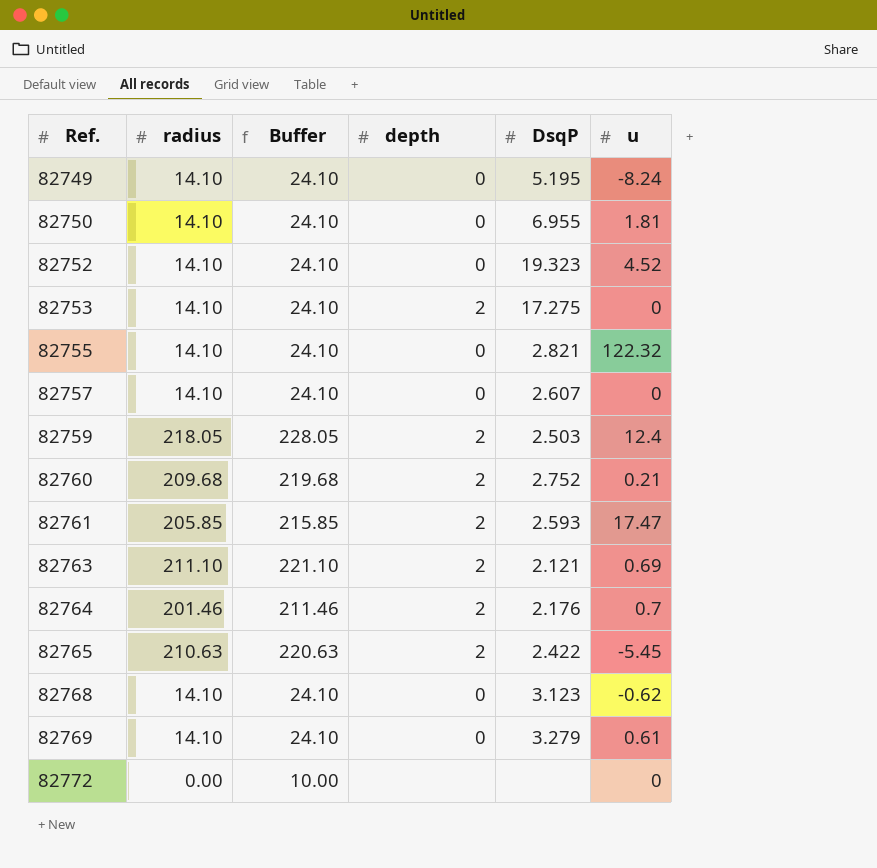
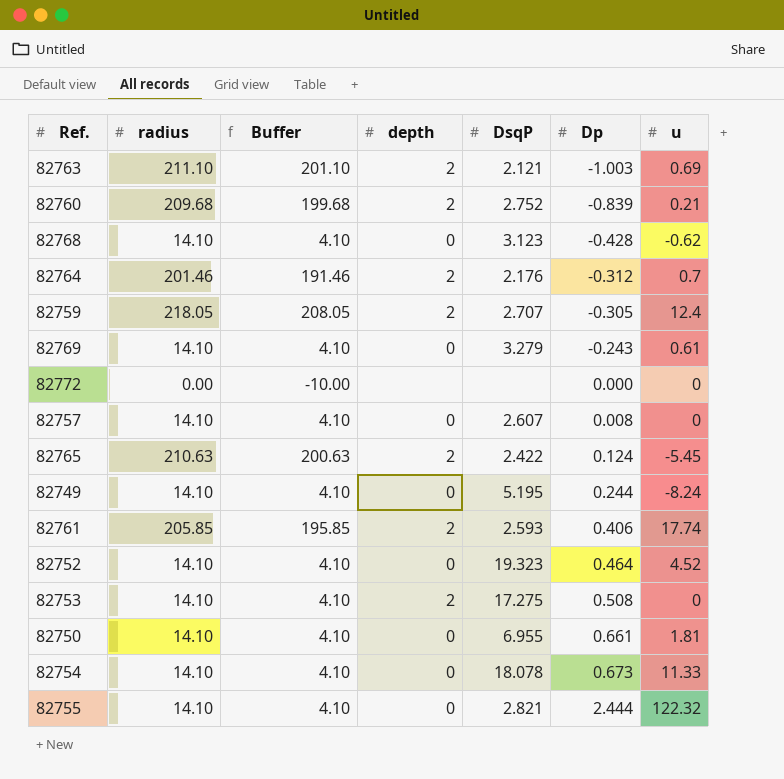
row order: Ref. ascending -> Dp ascending
column Buffer | formula: [radius] + 10 -> [radius] - 10
column Dp | position: none -> 6
82759 | DsqP: 2.503 -> 2.707
82761 | u: 17.47 -> 17.74
row 82754: none -> 14.10 | 4.10 | 0 | 18.078 | 0.673 | 11.33

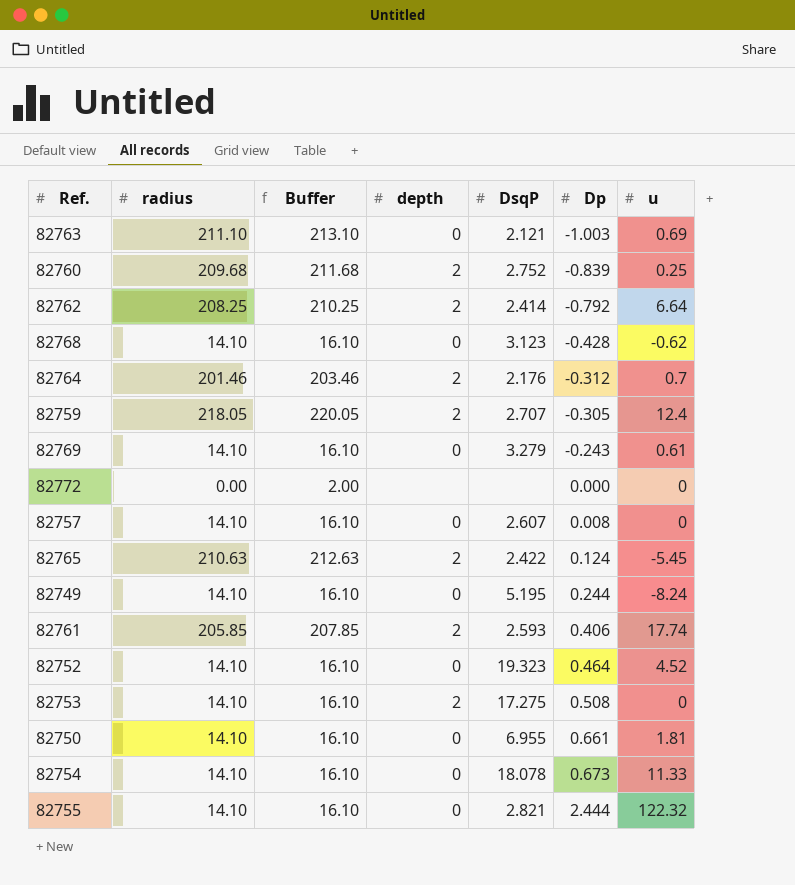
column Buffer | formula: [radius] - 10 -> [radius] + 2
82763 | depth: 2 -> 0
82760 | u: 0.21 -> 0.25
row 82762: none -> 208.25 | 210.25 | 2 | 2.414 | -0.792 | 6.64

